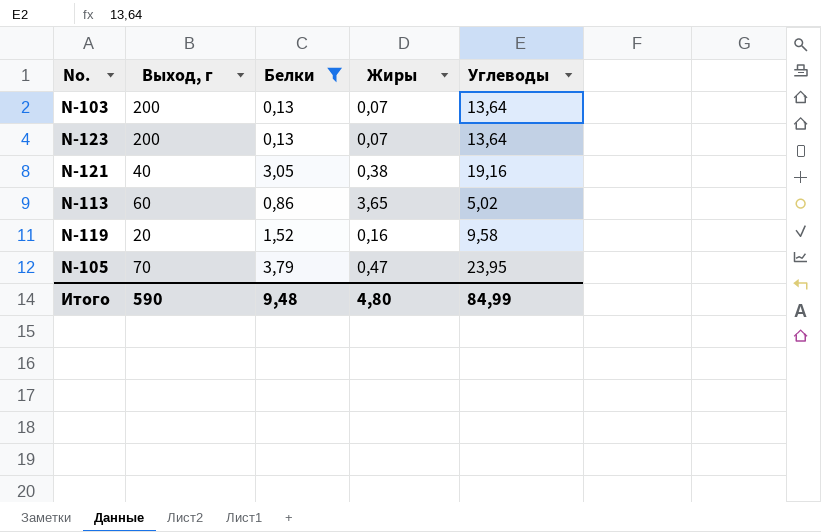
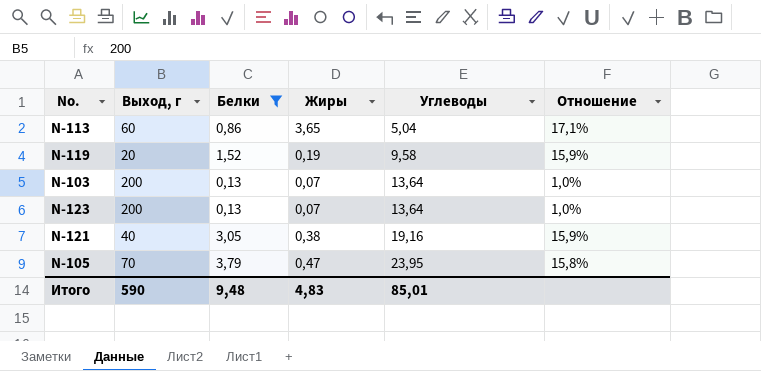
row order: none -> Углеводы ascending
column Отношение | formula: none -> [Белки] / [Углеводы]
N-113 | Углеводы: 5,02 -> 5,04
N-119 | Жиры: 0,16 -> 0,19
Итого | Жиры: 4,80 -> 4,83
Итого | Углеводы: 84,99 -> 85,01

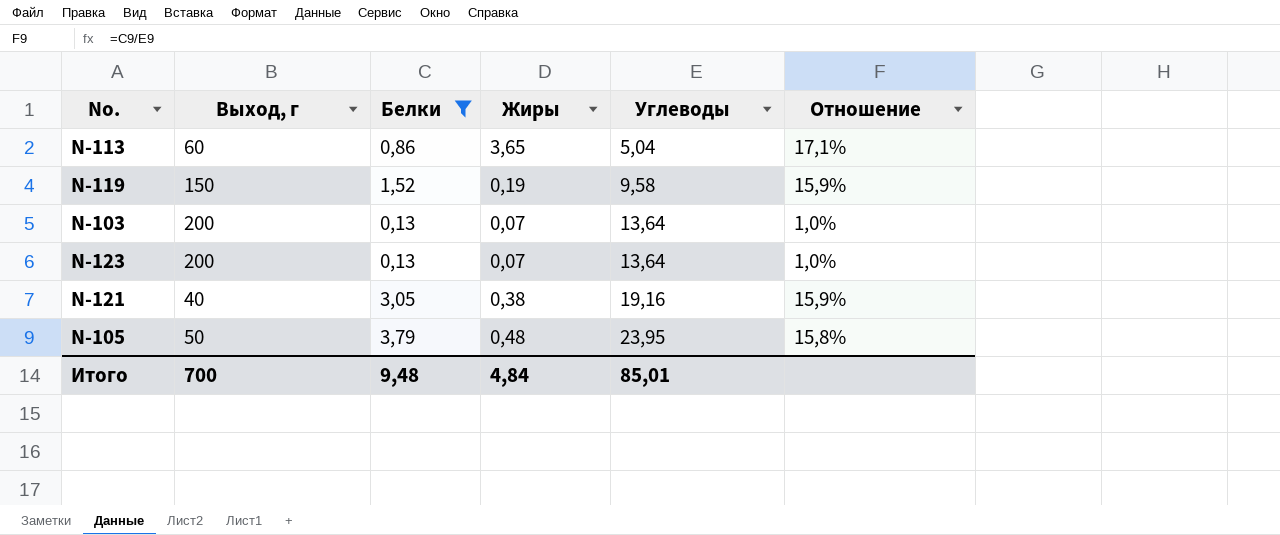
N-119 | Выход, г: 20 -> 150
N-105 | Выход, г: 70 -> 50
N-105 | Жиры: 0,47 -> 0,48
Итого | Выход, г: 590 -> 700
Итого | Жиры: 4,83 -> 4,84

